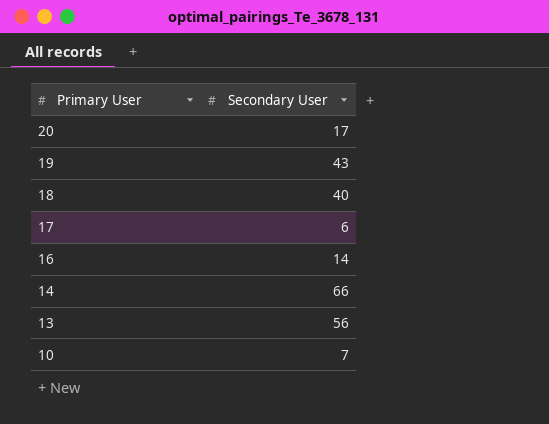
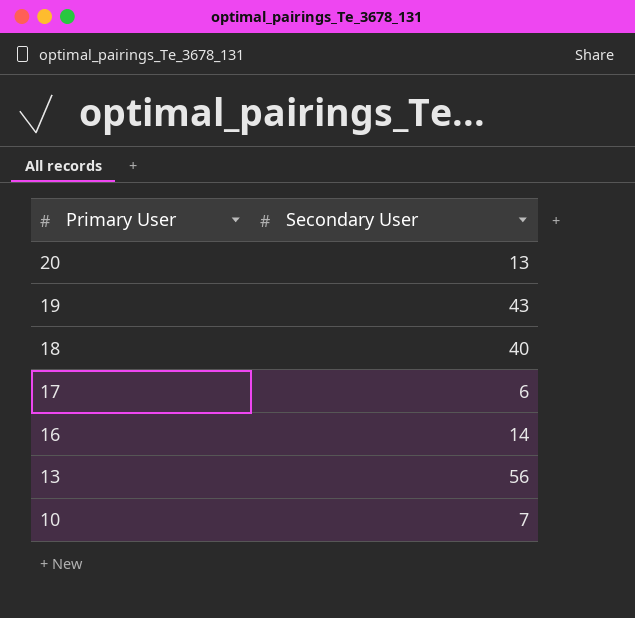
row 14: 66 -> none
20 | Secondary User: 17 -> 13

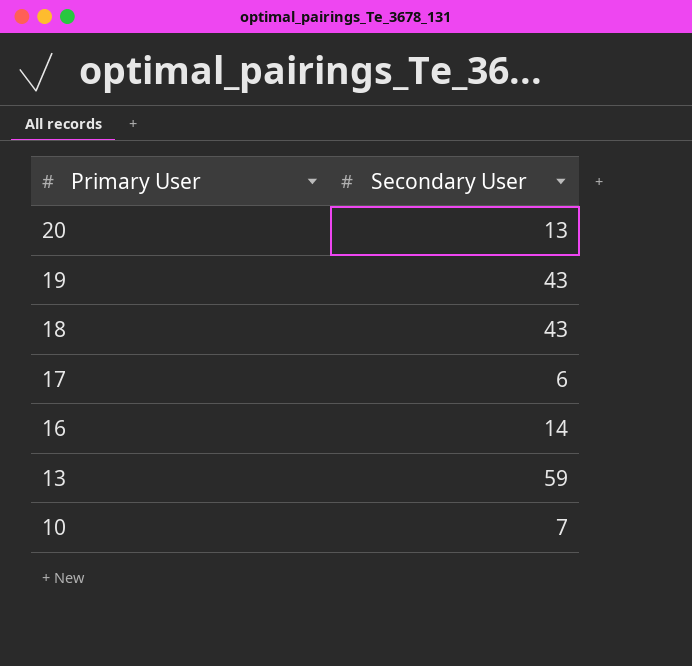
18 | Secondary User: 40 -> 43
13 | Secondary User: 56 -> 59

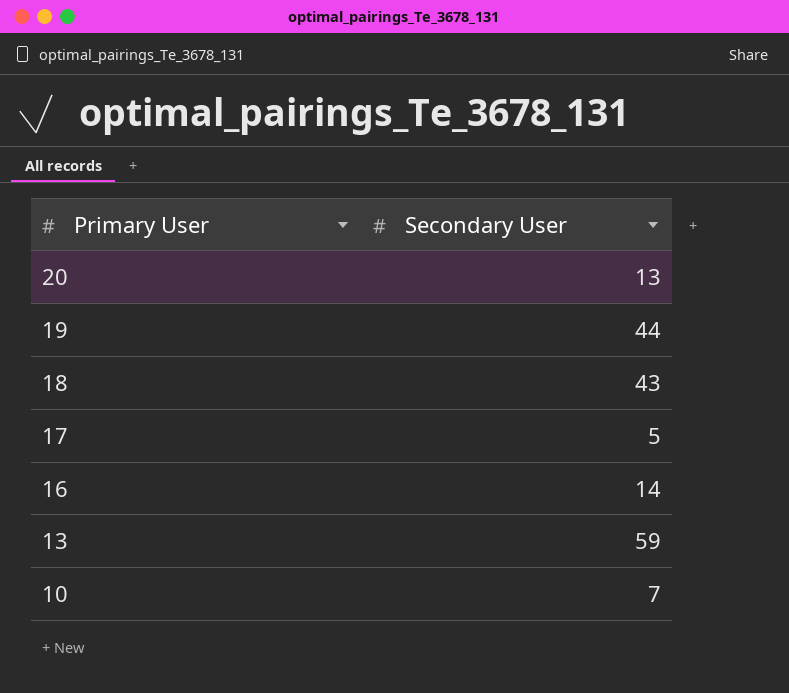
19 | Secondary User: 43 -> 44
17 | Secondary User: 6 -> 5

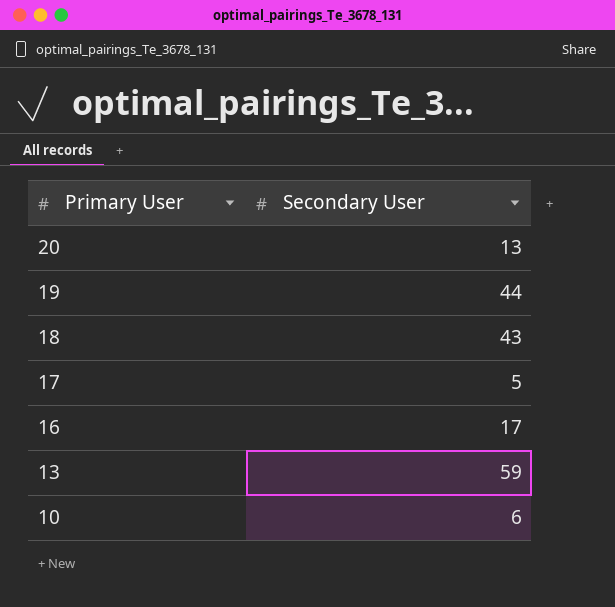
16 | Secondary User: 14 -> 17
10 | Secondary User: 7 -> 6

